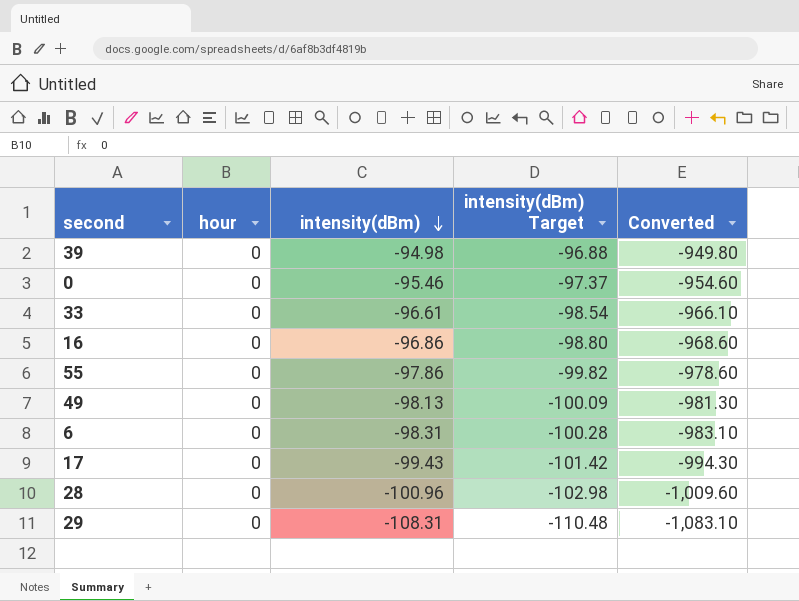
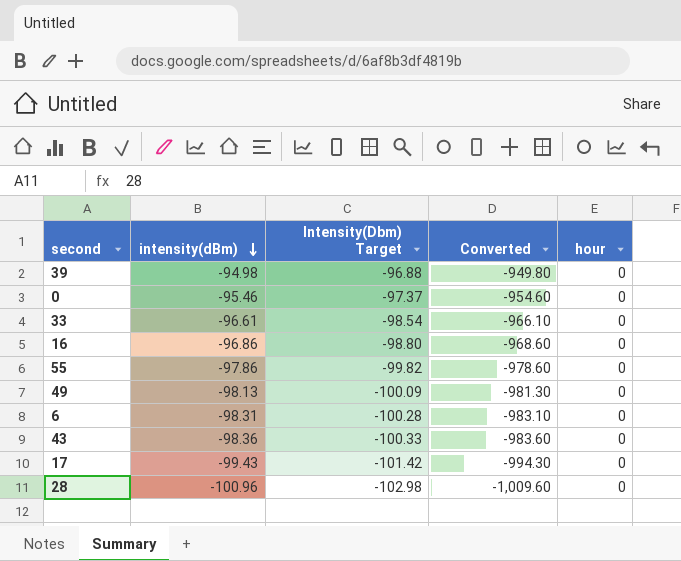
column name: intensity(dBm) Target -> Intensity(Dbm) Target
column hour | position: 2 -> 5
row 29: 0 | -108.31 | -110.48 | -1,083.10 -> none
row 43: none -> -98.36 | -100.33 | -983.60 | 0

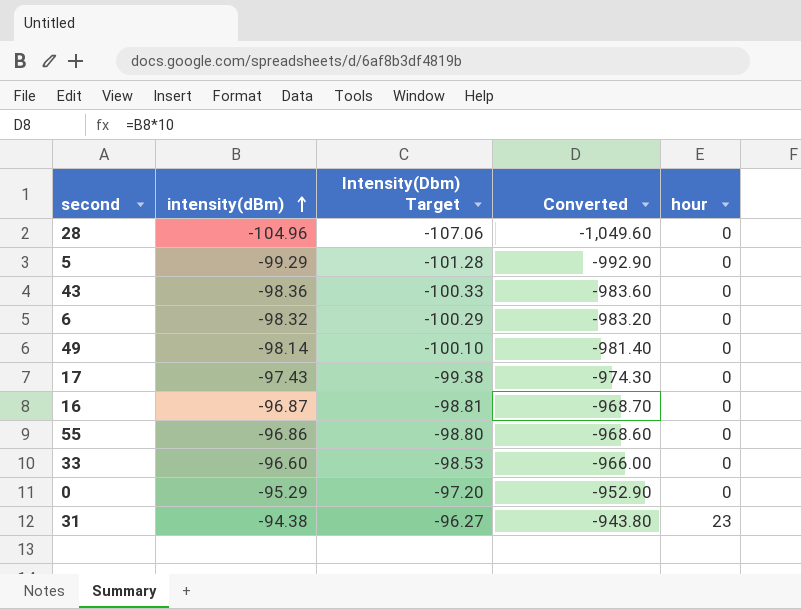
row order: intensity(dBm) descending -> intensity(dBm) ascending
row 39: -94.98 | -96.88 | -949.80 | 0 -> none
28 | intensity(dBm): -100.96 -> -104.96
28 | Intensity(Dbm) Target: -102.98 -> -107.06
28 | Converted: -1,009.60 -> -1,049.60
row 5: none -> -99.29 | -101.28 | -992.90 | 0
6 | intensity(dBm): -98.31 -> -98.32
6 | Intensity(Dbm) Target: -100.28 -> -100.29
6 | Converted: -983.10 -> -983.20
49 | intensity(dBm): -98.13 -> -98.14
49 | Intensity(Dbm) Target: -100.09 -> -100.10
49 | Converted: -981.30 -> -981.40
17 | intensity(dBm): -99.43 -> -97.43
17 | Intensity(Dbm) Target: -101.42 -> -99.38
17 | Converted: -994.30 -> -974.30
16 | intensity(dBm): -96.86 -> -96.87
16 | Intensity(Dbm) Target: -98.80 -> -98.81
16 | Converted: -968.60 -> -968.70
55 | intensity(dBm): -97.86 -> -96.86
55 | Intensity(Dbm) Target: -99.82 -> -98.80
55 | Converted: -978.60 -> -968.60
33 | intensity(dBm): -96.61 -> -96.60
33 | Intensity(Dbm) Target: -98.54 -> -98.53
33 | Converted: -966.10 -> -966.00
0 | intensity(dBm): -95.46 -> -95.29
0 | Intensity(Dbm) Target: -97.37 -> -97.20
0 | Converted: -954.60 -> -952.90
row 31: none -> -94.38 | -96.27 | -943.80 | 23

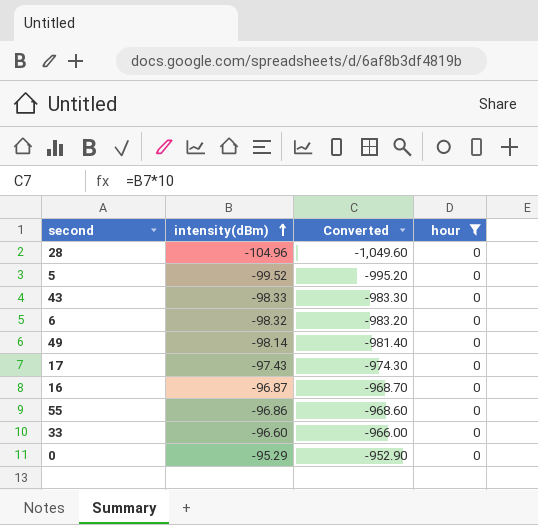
filter: none -> hour = 0
column Intensity(Dbm) Target | formula: [intensity(dBm)] * 1.02 -> none
5 | intensity(dBm): -99.29 -> -99.52
5 | Converted: -992.90 -> -995.20
43 | intensity(dBm): -98.36 -> -98.33
43 | Converted: -983.60 -> -983.30

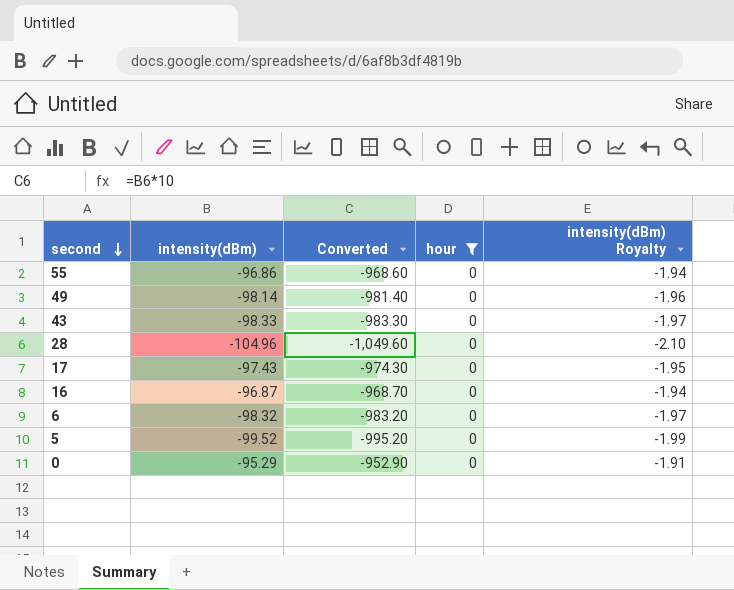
row order: intensity(dBm) ascending -> second descending
column intensity(dBm) Royalty | formula: none -> [intensity(dBm)] * 0.02
row 33: -96.60 | -966.00 | 0 -> none

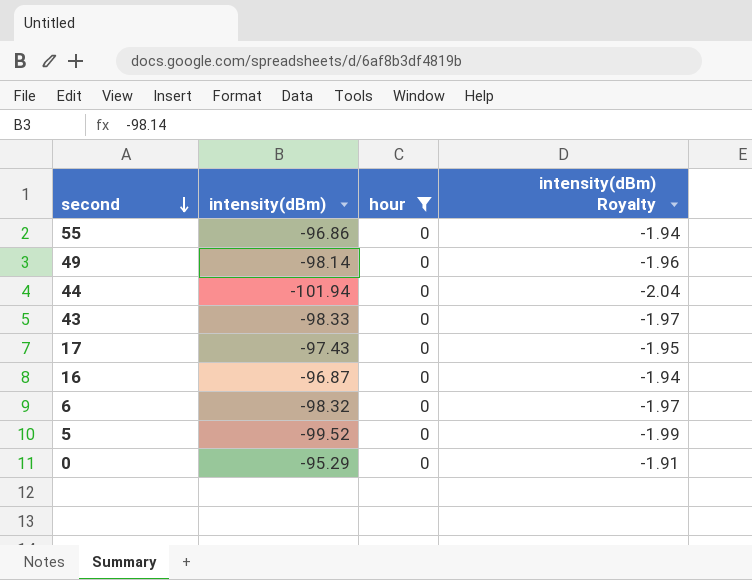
column Converted | formula: [intensity(dBm)] * 10 -> none
row 28: -104.96 | -1,049.60 | 0 | -2.10 -> none
row 44: none -> -101.94 | 0 | -2.04

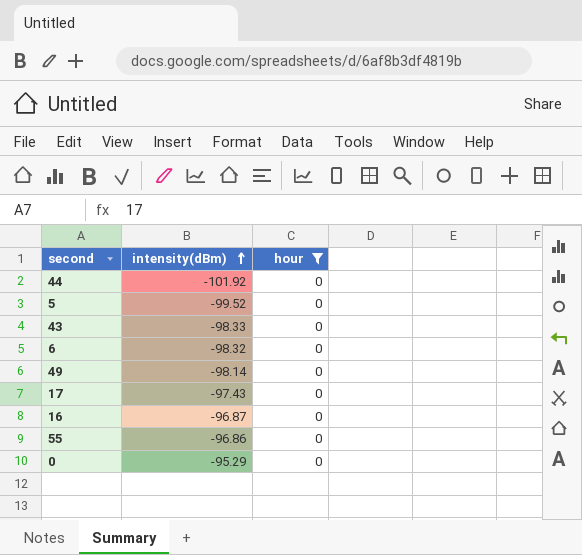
row order: second descending -> intensity(dBm) ascending
column intensity(dBm) Royalty | formula: [intensity(dBm)] * 0.02 -> none
44 | intensity(dBm): -101.94 -> -101.92

